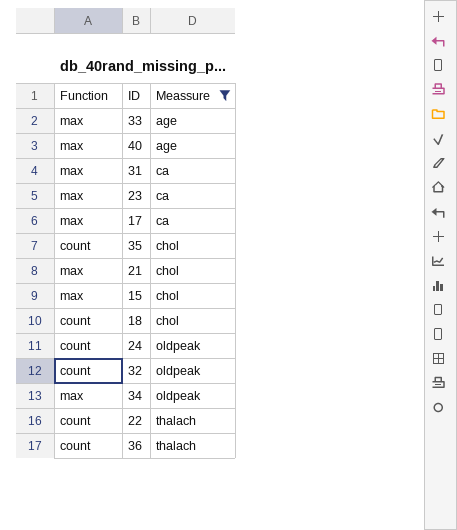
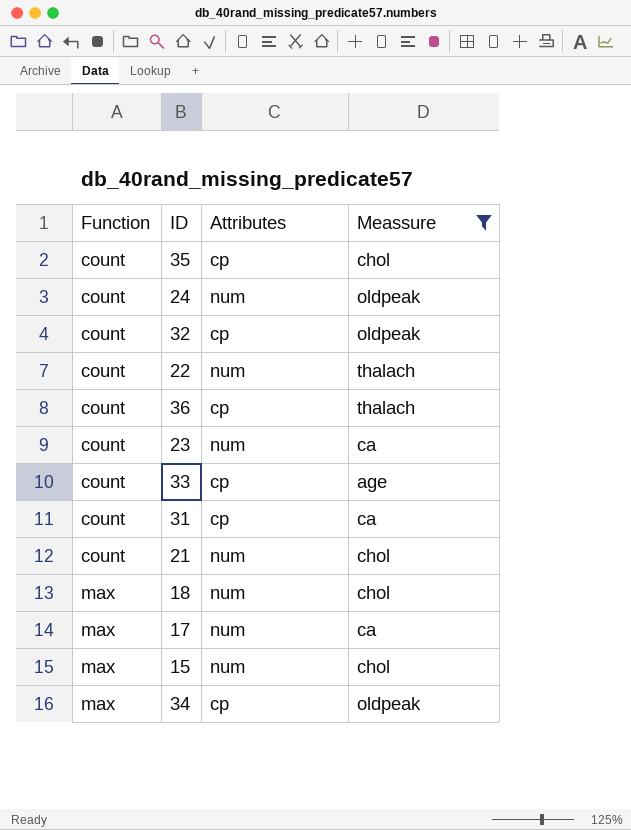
row order: Meassure ascending -> Function ascending
column Attributes | position: none -> 3
row 40: max | age -> none
23 | Function: max -> count
33 | Function: max -> count
31 | Function: max -> count
21 | Function: max -> count
18 | Function: count -> max

